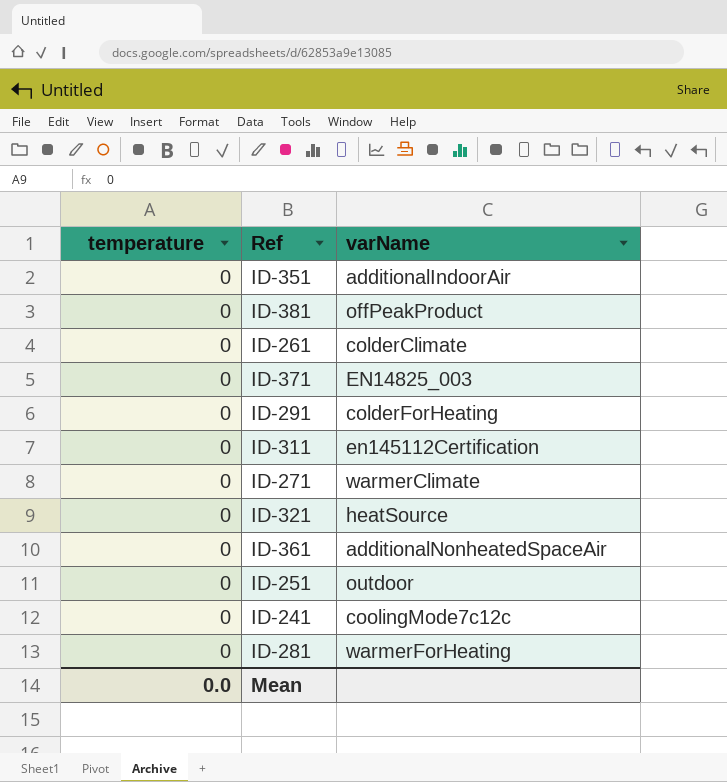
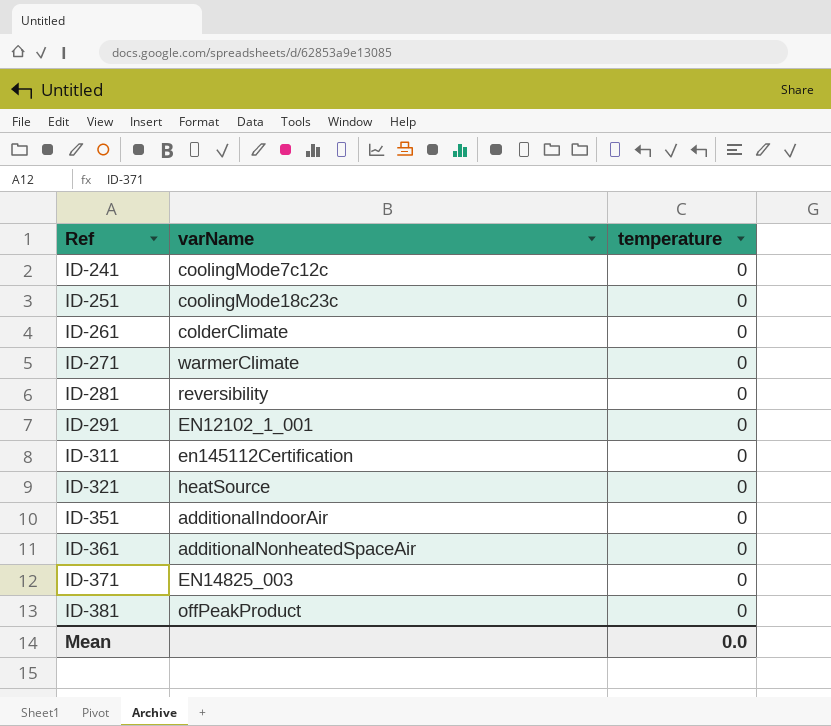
row order: none -> Ref ascending
column temperature | position: 1 -> 3
ID-251 | varName: outdoor -> coolingMode18c23c
ID-281 | varName: warmerForHeating -> reversibility
ID-291 | varName: colderForHeating -> EN12102_1_001

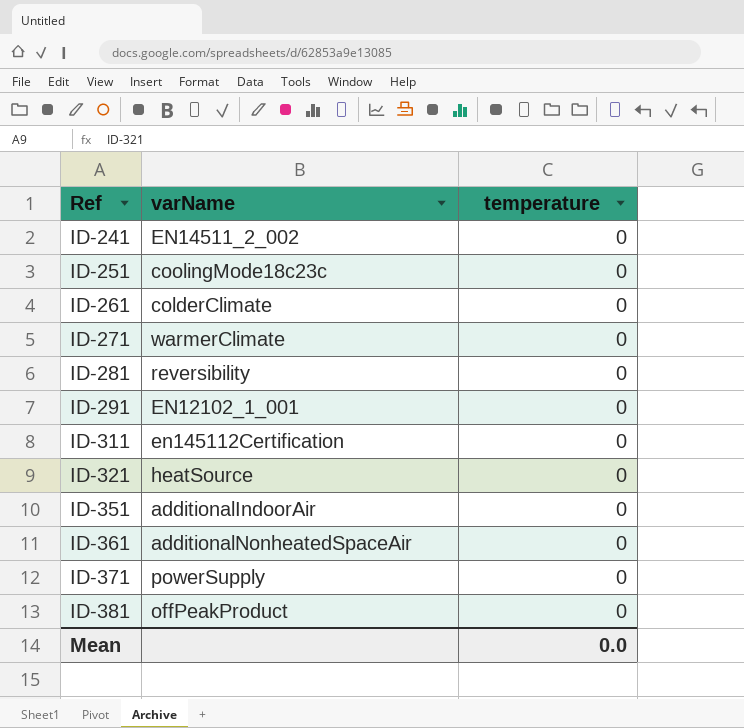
ID-241 | varName: coolingMode7c12c -> EN14511_2_002
ID-371 | varName: EN14825_003 -> powerSupply

